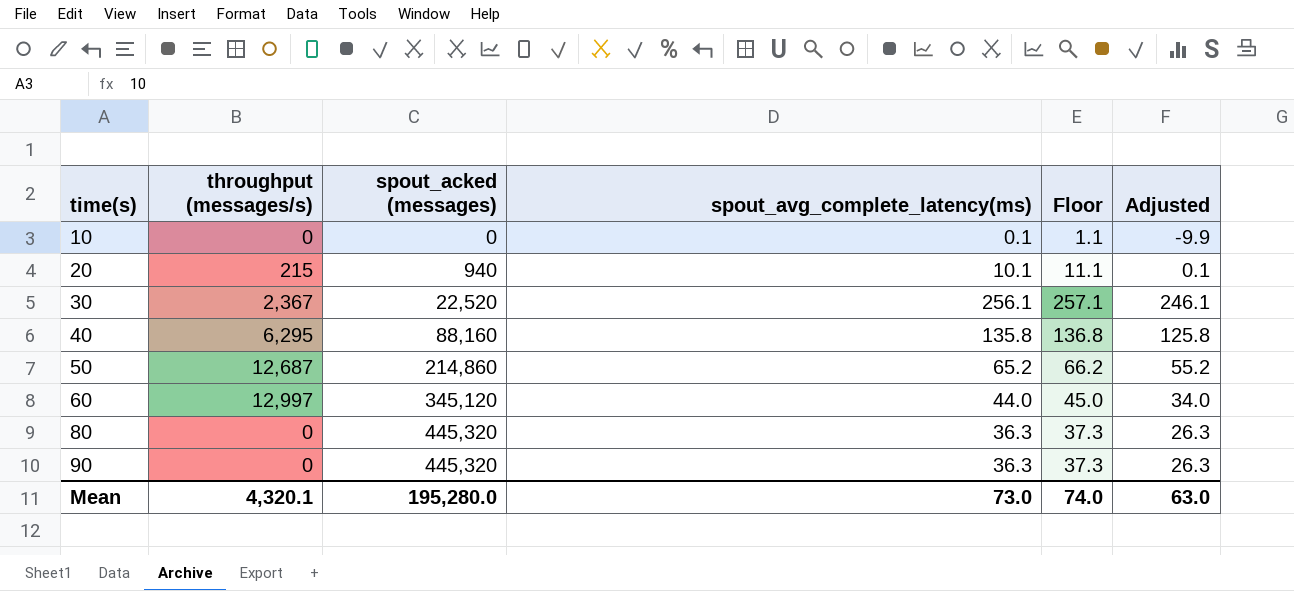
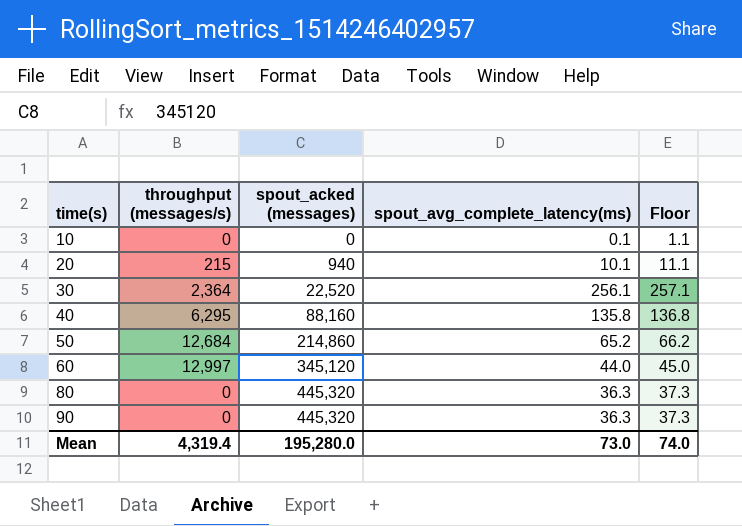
column Adjusted | formula: [spout_avg_complete_latency(ms)] - 10 -> none
30 | throughput (messages/s): 2,367 -> 2,364
50 | throughput (messages/s): 12,687 -> 12,684
Mean | throughput (messages/s): 4,320.1 -> 4,319.4

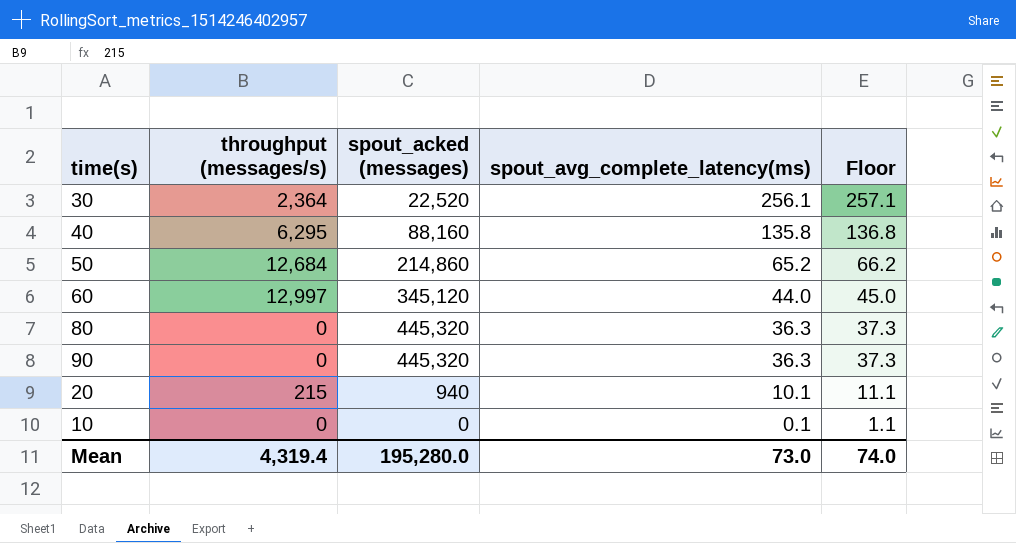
row order: time(s) ascending -> spout_avg_complete_latency(ms) descending

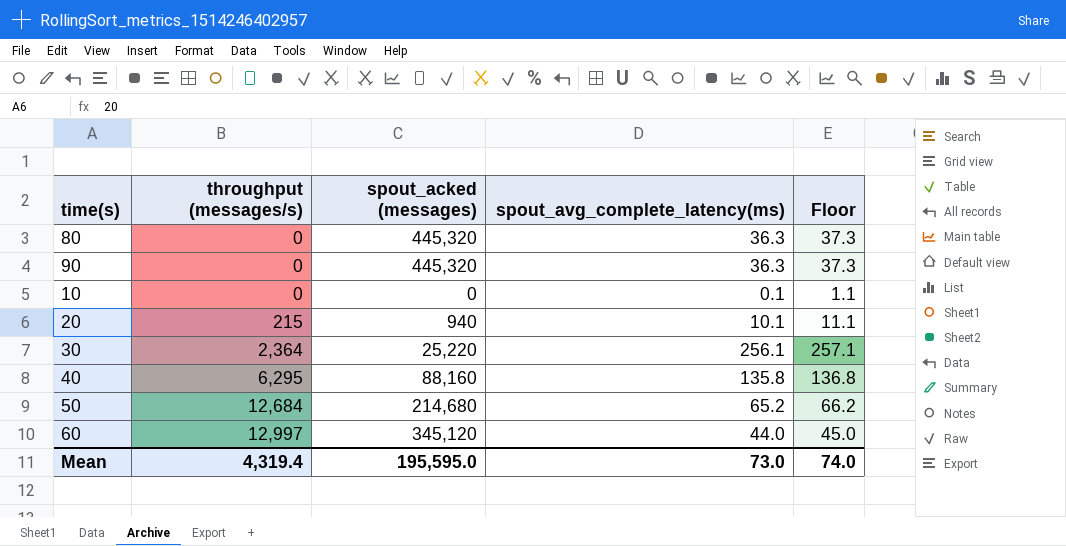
row order: spout_avg_complete_latency(ms) descending -> throughput (messages/s) ascending
30 | spout_acked (messages): 22,520 -> 25,220
50 | spout_acked (messages): 214,860 -> 214,680
Mean | spout_acked (messages): 195,280.0 -> 195,595.0

